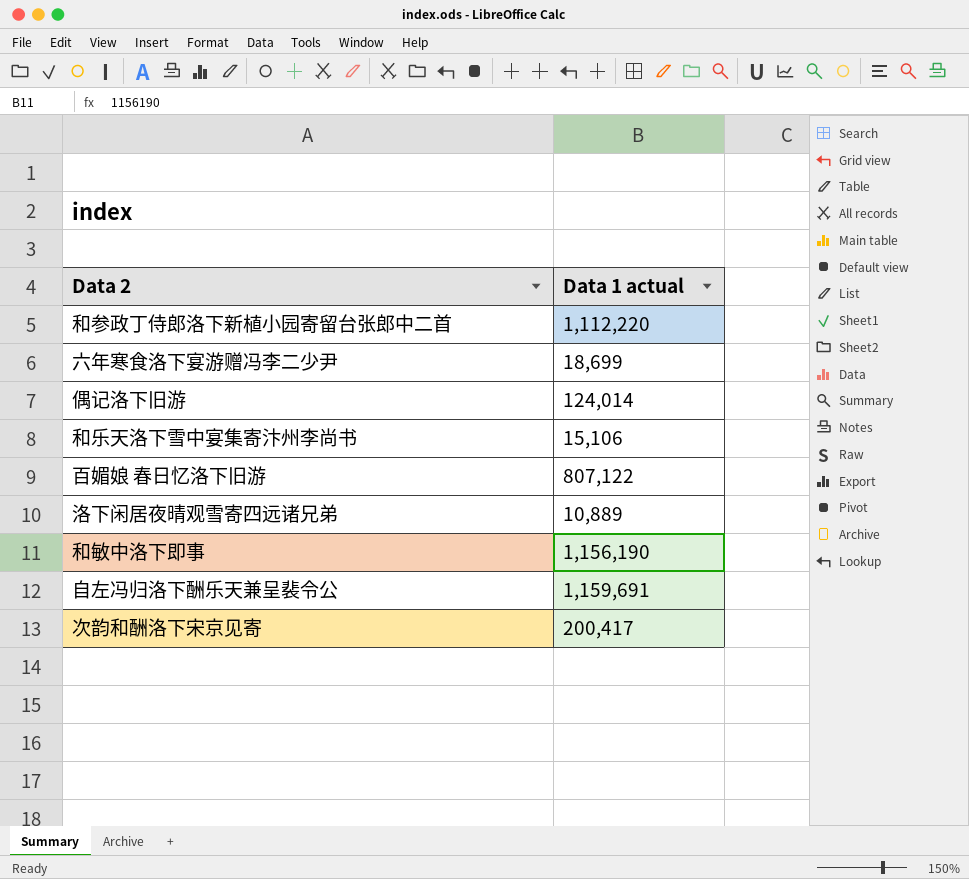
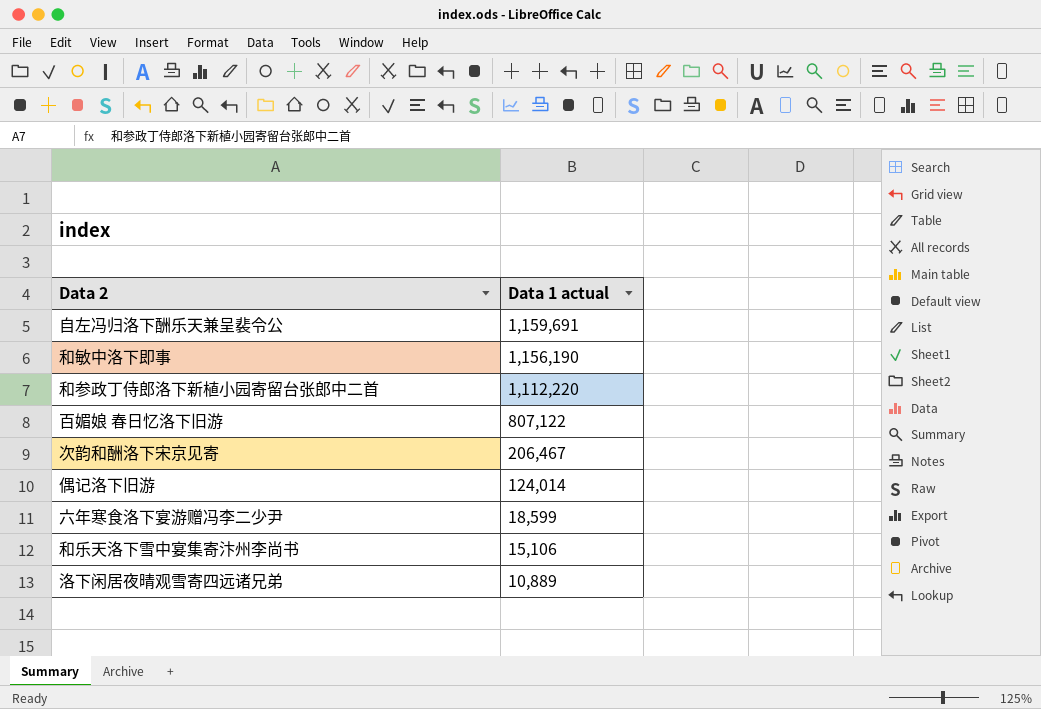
row order: none -> Data 1 actual descending
次韵和酬洛下宋京见寄 | Data 1 actual: 200,417 -> 206,467
六年寒食洛下宴游赠冯李二少尹 | Data 1 actual: 18,699 -> 18,599

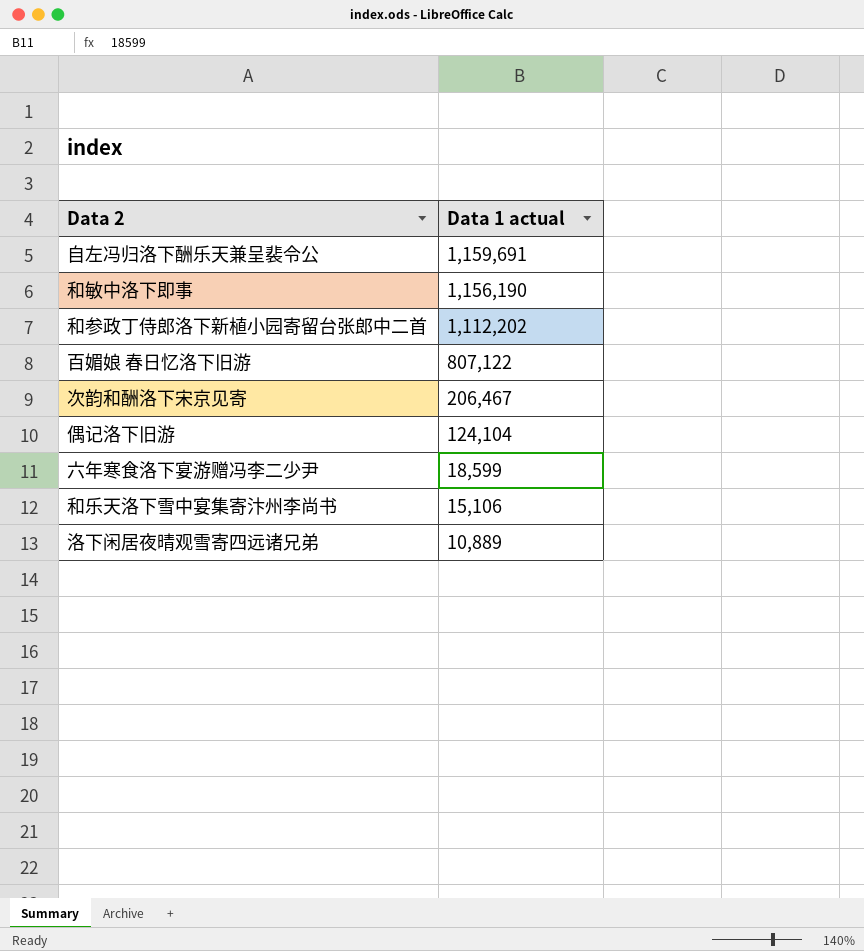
和参政丁侍郎洛下新植小园寄留台张郎中二首 | Data 1 actual: 1,112,220 -> 1,112,202
偶记洛下旧游 | Data 1 actual: 124,014 -> 124,104

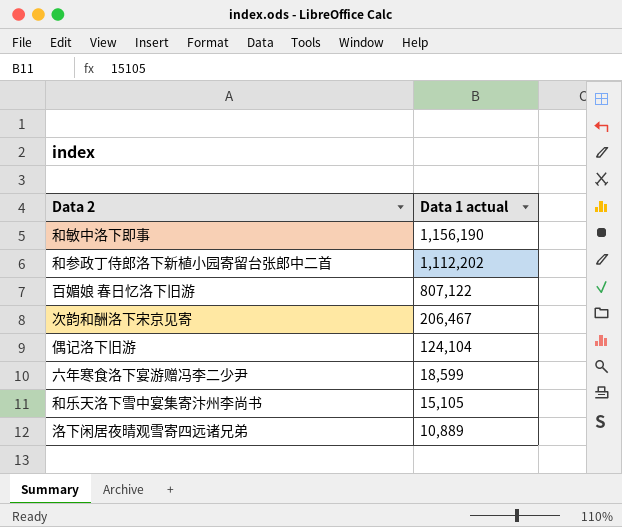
row 自左冯归洛下酬乐天兼呈裴令公: 1,159,691 -> none
和乐天洛下雪中宴集寄汴州李尚书 | Data 1 actual: 15,106 -> 15,105

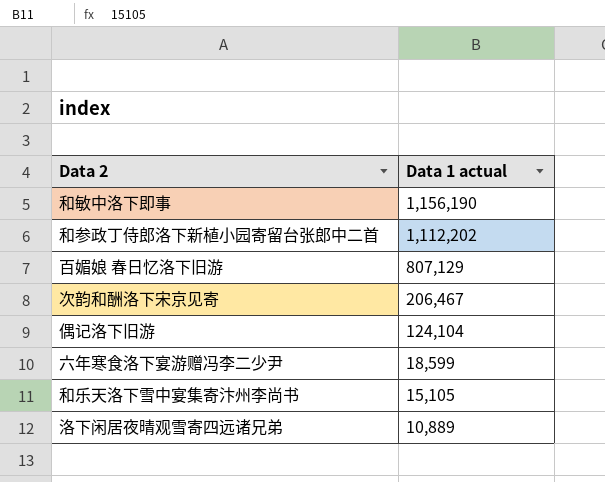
百媚娘 春日忆洛下旧游 | Data 1 actual: 807,122 -> 807,129

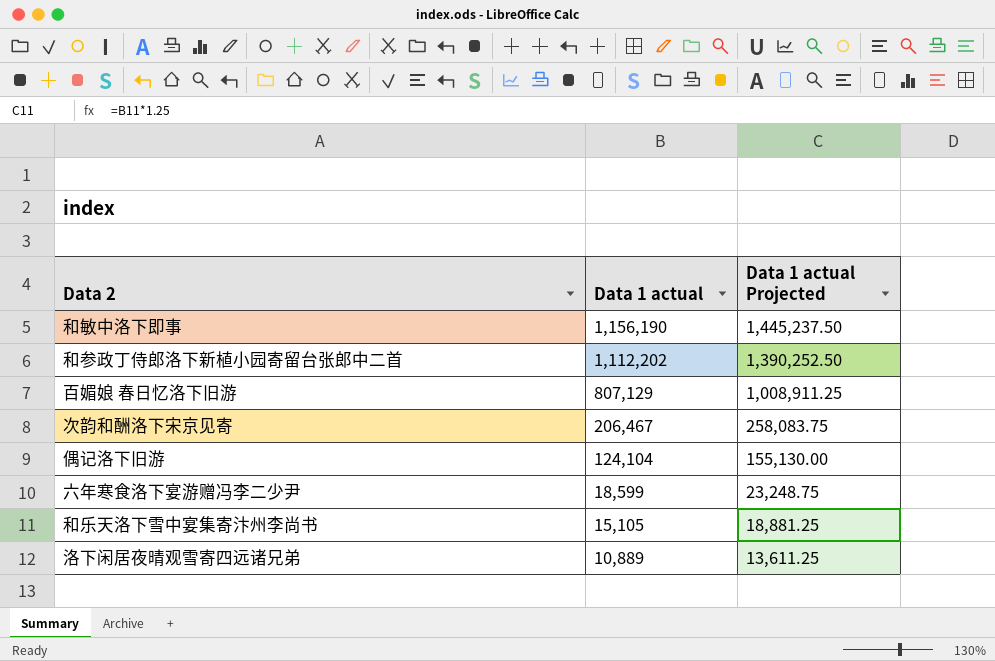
column Data 1 actual Projected | formula: none -> [Data 1 actual] * 1.25

